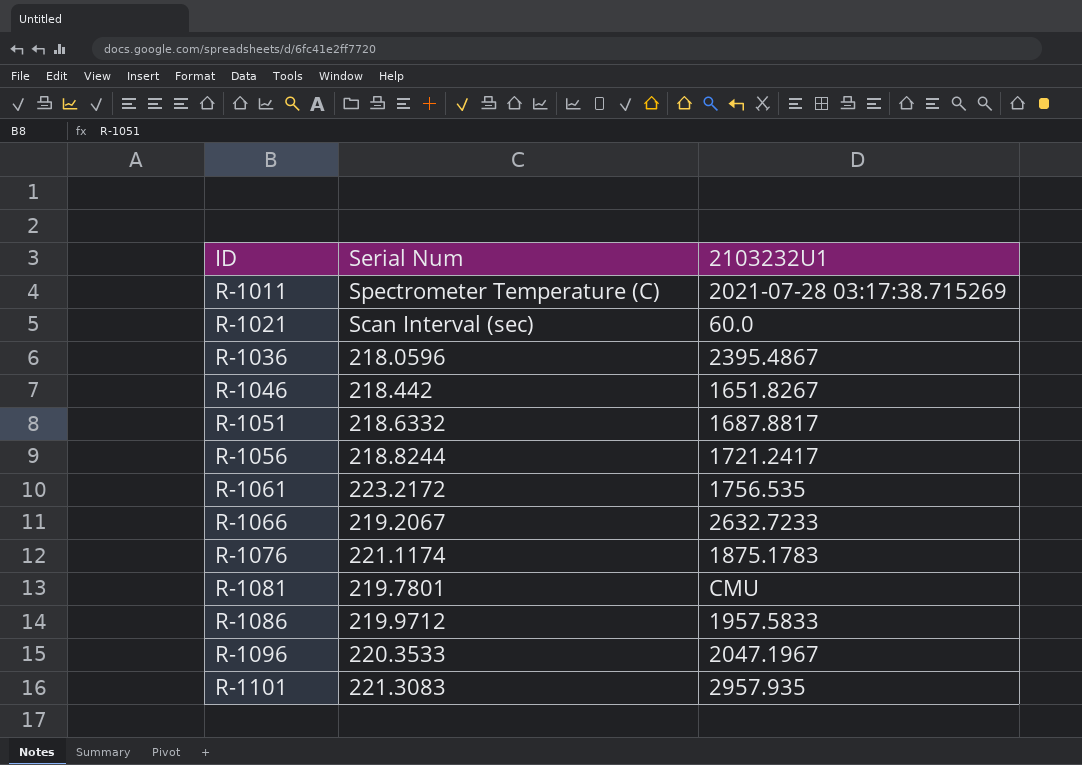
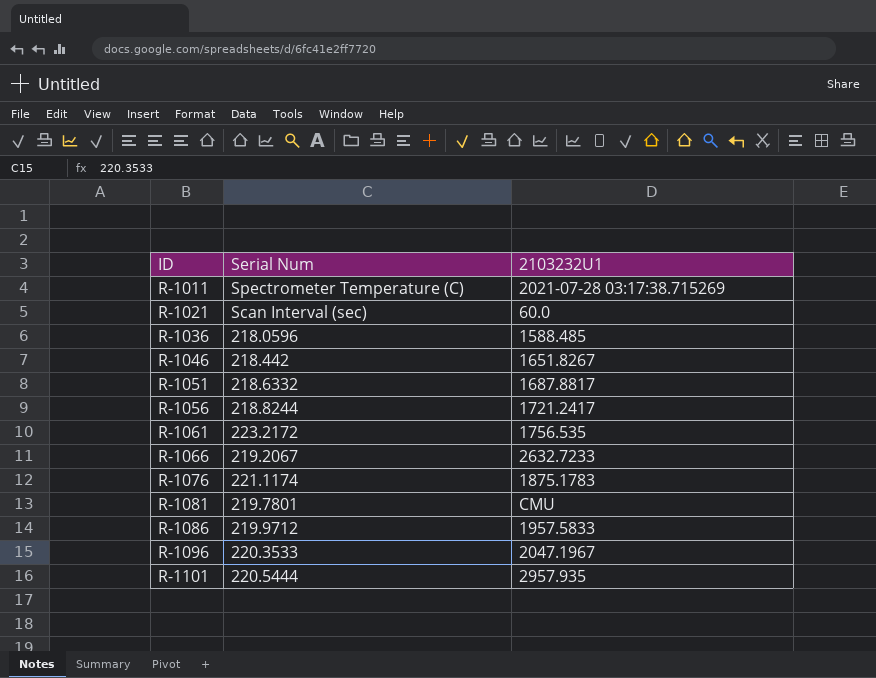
R-1036 | 2103232U1: 2395.4867 -> 1588.485
R-1101 | Serial Num: 221.3083 -> 220.5444

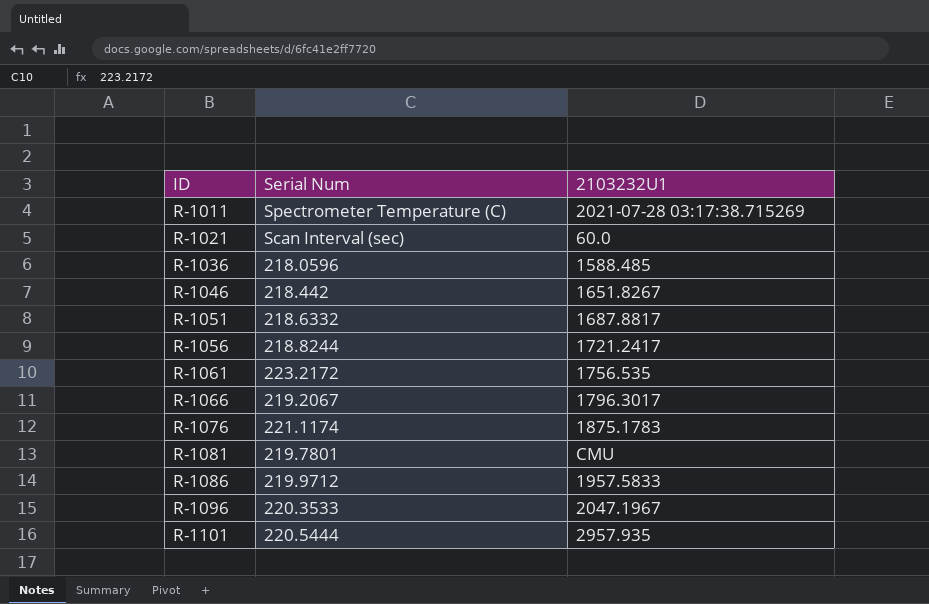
R-1066 | 2103232U1: 2632.7233 -> 1796.3017

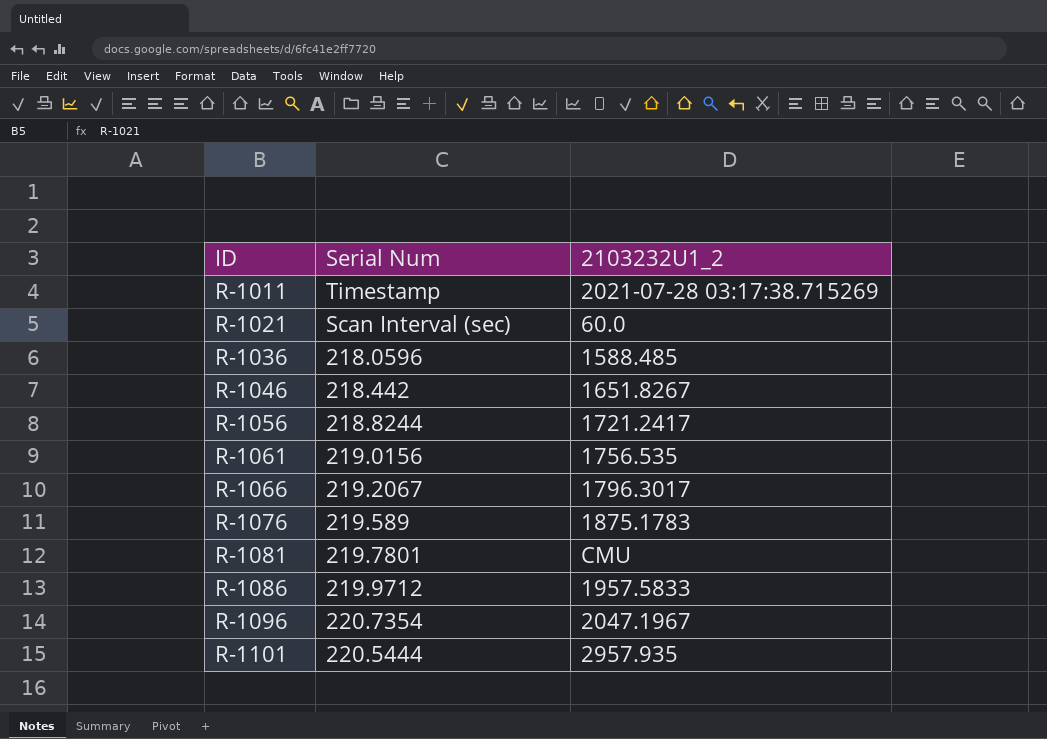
column name: 2103232U1 -> 2103232U1_2
row R-1051: 218.6332 | 1687.8817 -> none
R-1011 | Serial Num: Spectrometer Temperature (C) -> Timestamp
R-1061 | Serial Num: 223.2172 -> 219.0156
R-1076 | Serial Num: 221.1174 -> 219.589
R-1096 | Serial Num: 220.3533 -> 220.7354

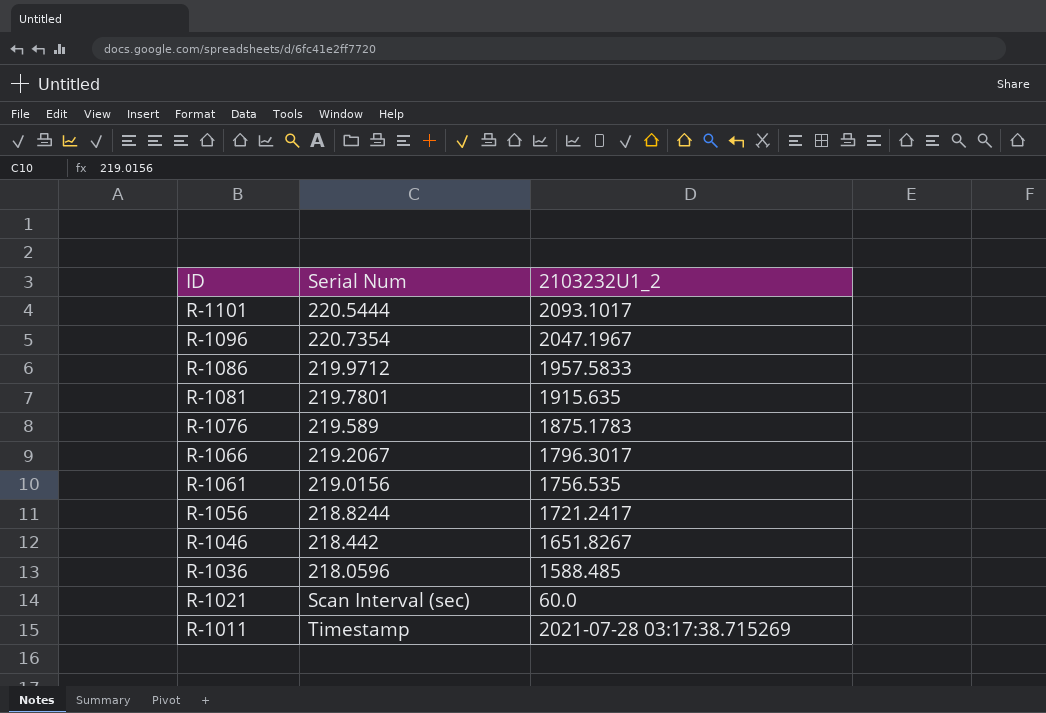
row order: ID ascending -> ID descending
R-1101 | 2103232U1_2: 2957.935 -> 2093.1017
R-1081 | 2103232U1_2: CMU -> 1915.635

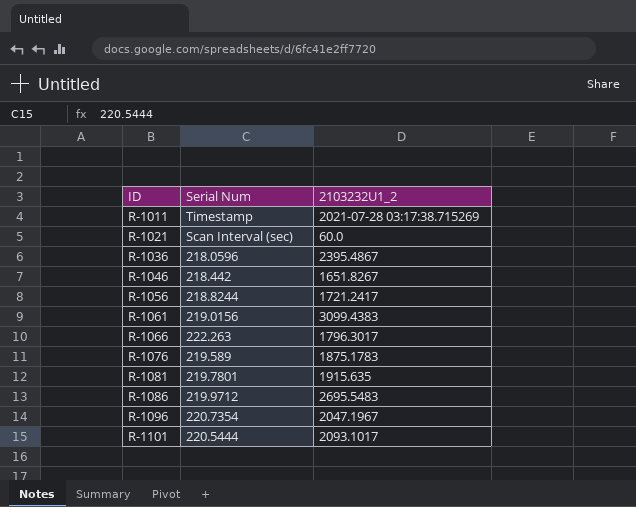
row order: ID descending -> ID ascending
R-1036 | 2103232U1_2: 1588.485 -> 2395.4867
R-1061 | 2103232U1_2: 1756.535 -> 3099.4383
R-1066 | Serial Num: 219.2067 -> 222.263
R-1086 | 2103232U1_2: 1957.5833 -> 2695.5483

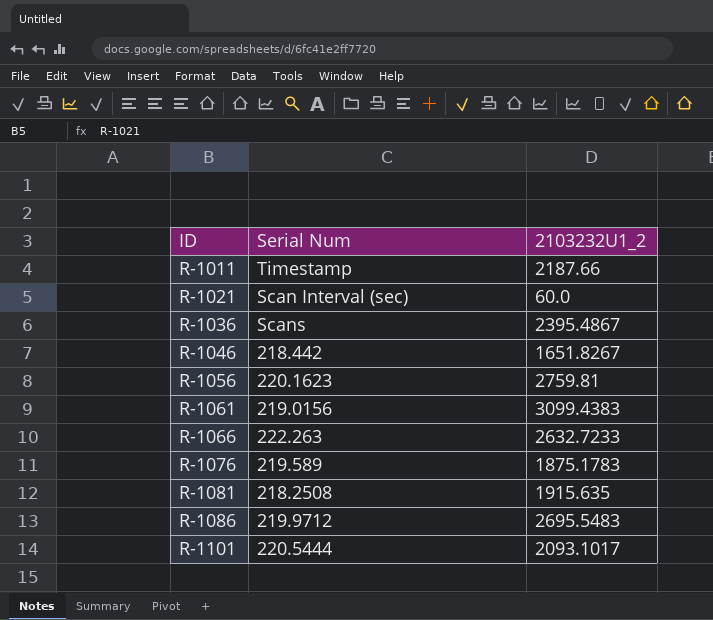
row R-1096: 220.7354 | 2047.1967 -> none
R-1011 | 2103232U1_2: 2021-07-28 03:17:38.715269 -> 2187.66
R-1036 | Serial Num: 218.0596 -> Scans
R-1056 | Serial Num: 218.8244 -> 220.1623
R-1056 | 2103232U1_2: 1721.2417 -> 2759.81
R-1066 | 2103232U1_2: 1796.3017 -> 2632.7233
R-1081 | Serial Num: 219.7801 -> 218.2508

